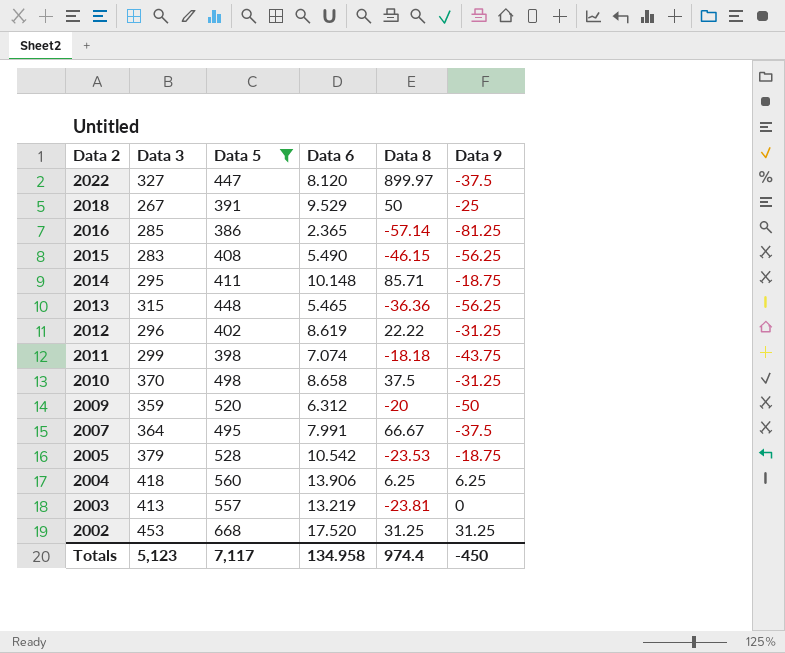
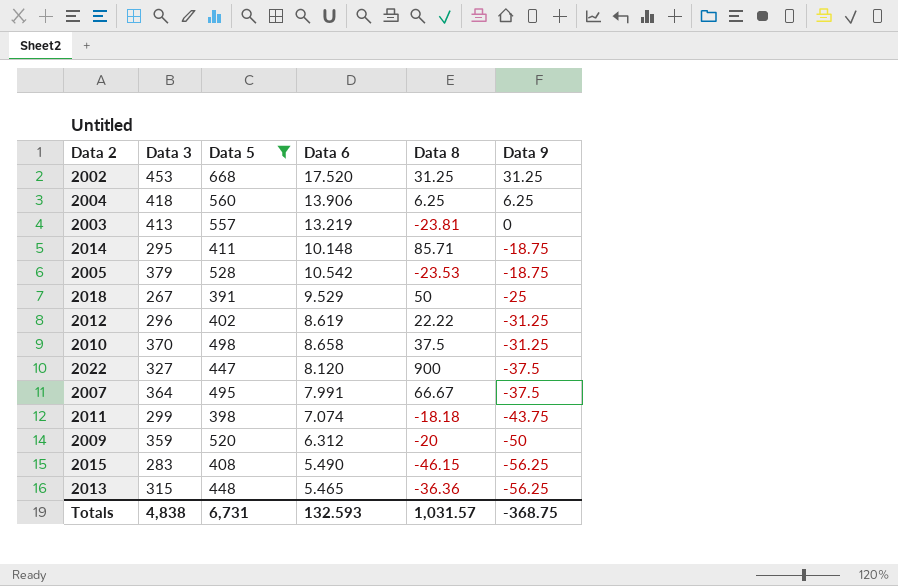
row order: Data 2 descending -> Data 9 descending
row 2016: 285 | 386 | 2.365 | -57.14 | -81.25 -> none
2022 | Data 8: 899.97 -> 900
Totals | Data 3: 5,123 -> 4,838
Totals | Data 5: 7,117 -> 6,731
Totals | Data 6: 134.958 -> 132.593
Totals | Data 8: 974.4 -> 1,031.57
Totals | Data 9: -450 -> -368.75

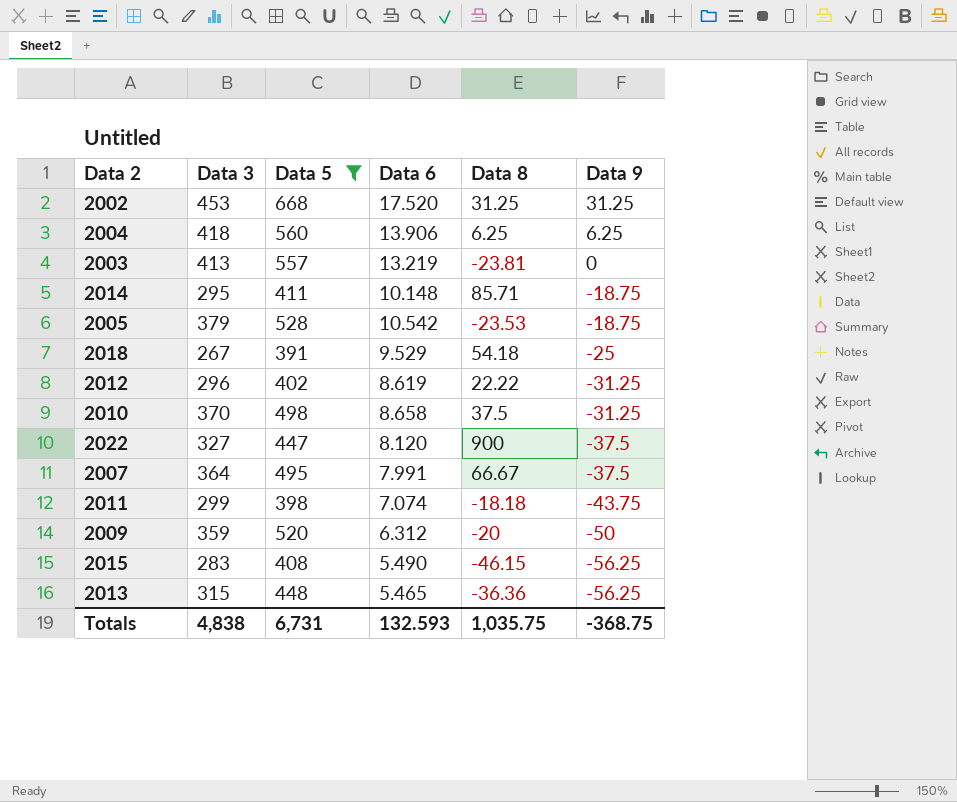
2018 | Data 8: 50 -> 54.18
Totals | Data 8: 1,031.57 -> 1,035.75

